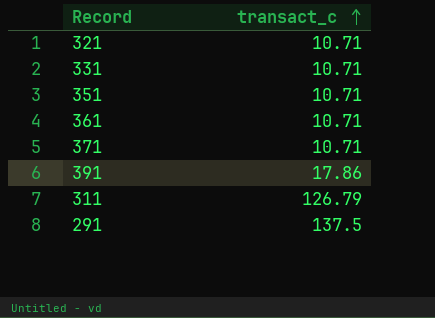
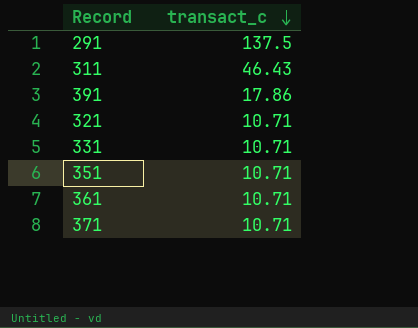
row order: transact_c ascending -> transact_c descending
311 | transact_c: 126.79 -> 46.43

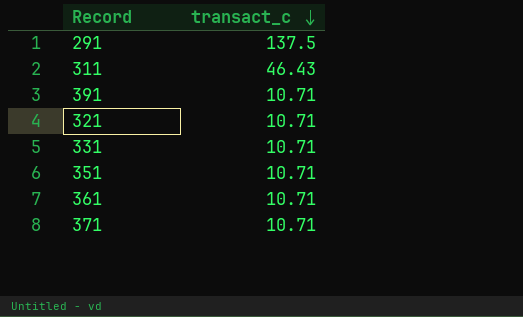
391 | transact_c: 17.86 -> 10.71

